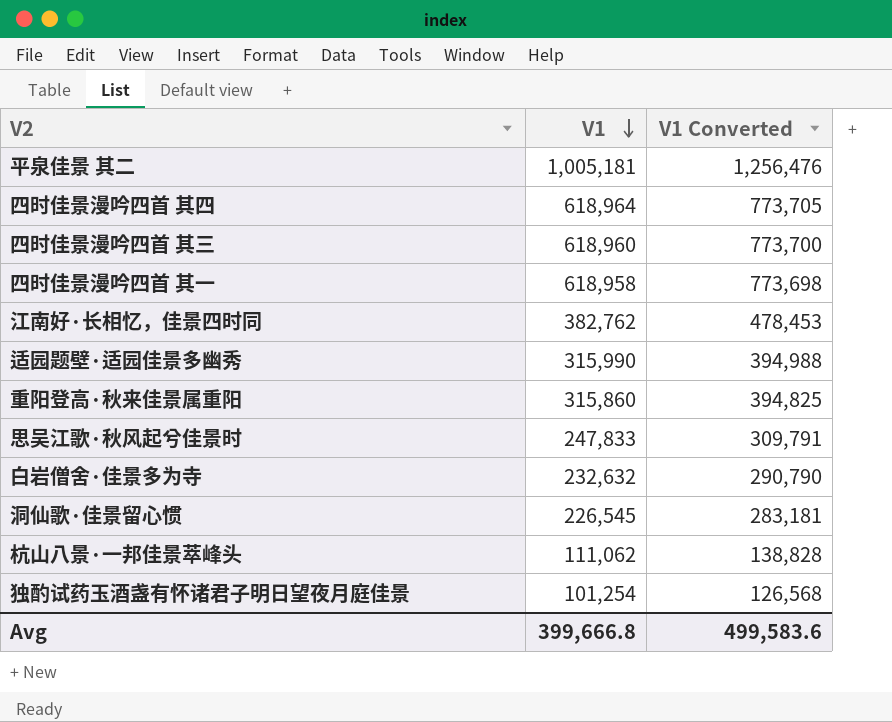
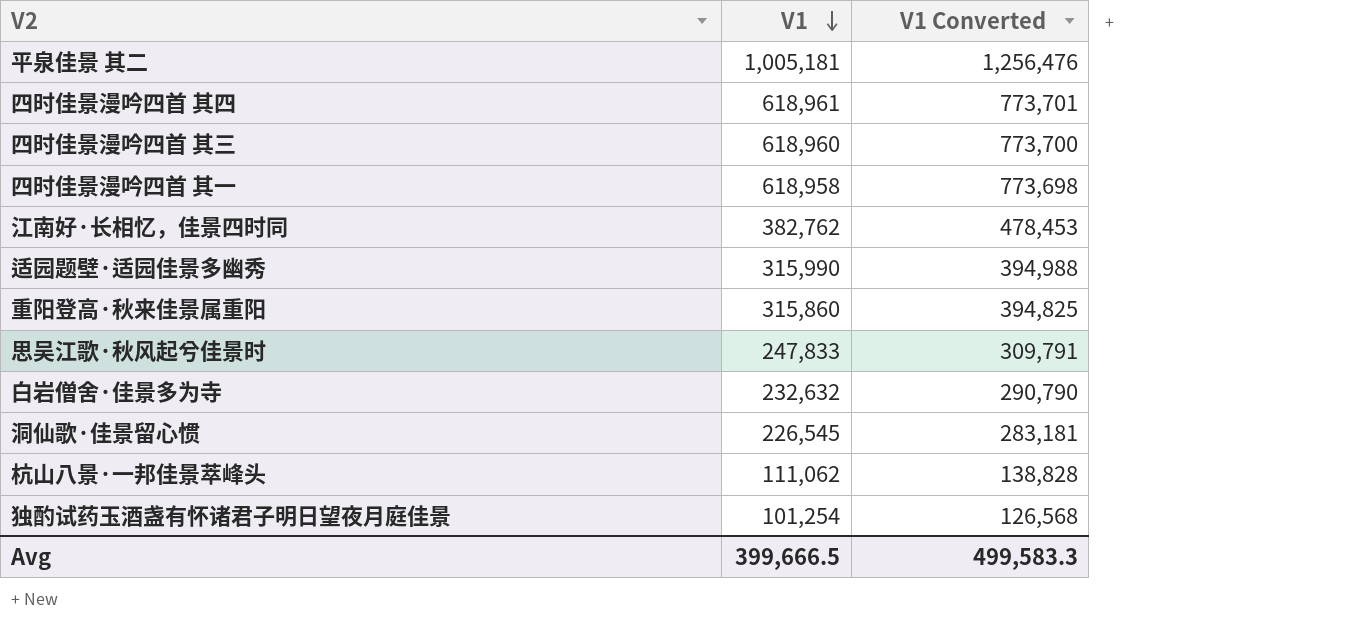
四时佳景漫吟四首 其四 | V1: 618,964 -> 618,961
四时佳景漫吟四首 其四 | V1 Converted: 773,705 -> 773,701
Avg | V1: 399,666.8 -> 399,666.5
Avg | V1 Converted: 499,583.6 -> 499,583.3

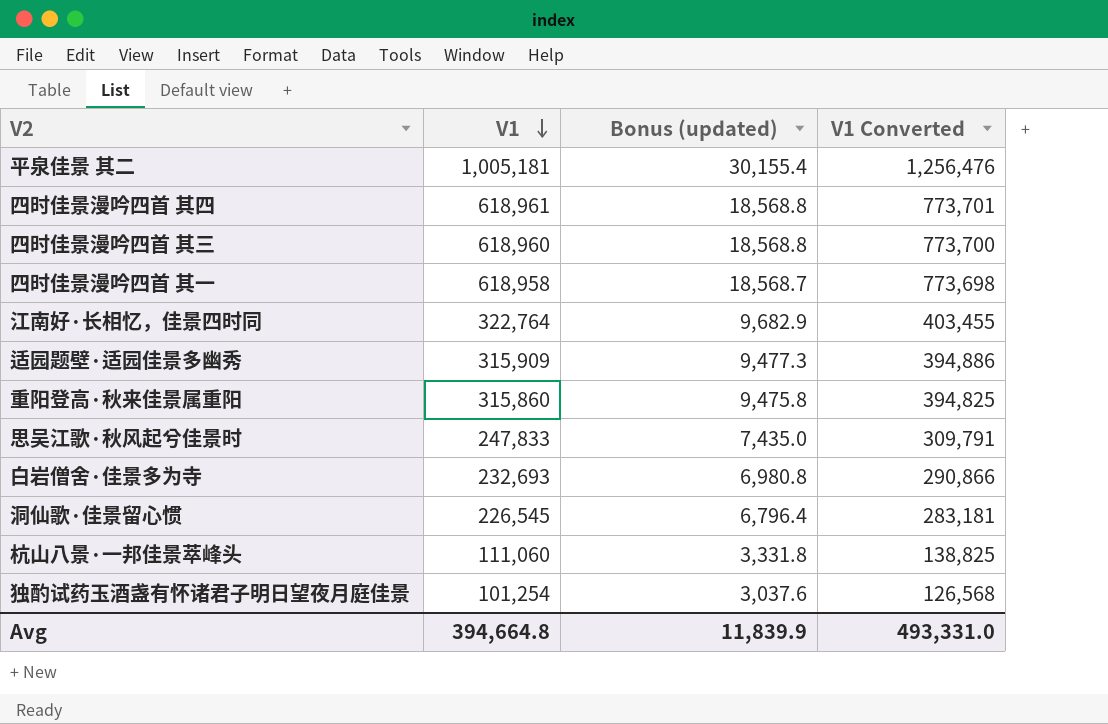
column Bonus (updated) | formula: none -> [V1] * 0.03
江南好·长相忆，佳景四时同 | V1: 382,762 -> 322,764
江南好·长相忆，佳景四时同 | V1 Converted: 478,453 -> 403,455
适园题壁·适园佳景多幽秀 | V1: 315,990 -> 315,909
适园题壁·适园佳景多幽秀 | V1 Converted: 394,988 -> 394,886
白岩僧舍·佳景多为寺 | V1: 232,632 -> 232,693
白岩僧舍·佳景多为寺 | V1 Converted: 290,790 -> 290,866
杭山八景·一邦佳景萃峰头 | V1: 111,062 -> 111,060
杭山八景·一邦佳景萃峰头 | V1 Converted: 138,828 -> 138,825
Avg | V1: 399,666.5 -> 394,664.8
Avg | V1 Converted: 499,583.3 -> 493,331.0

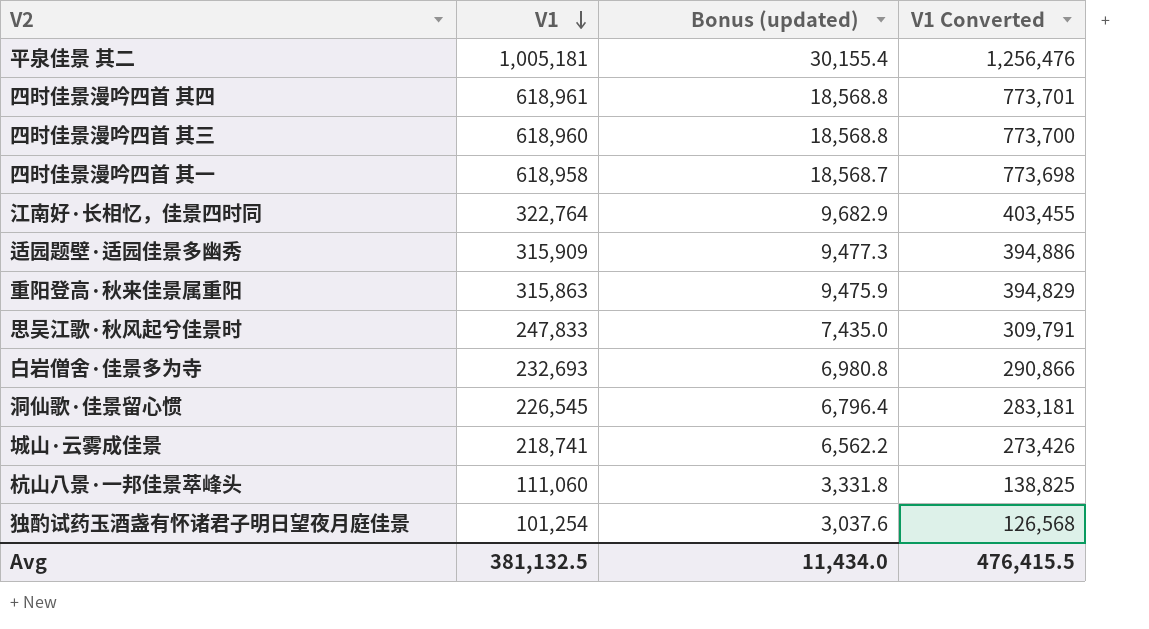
重阳登高·秋来佳景属重阳 | V1: 315,860 -> 315,863
重阳登高·秋来佳景属重阳 | Bonus (updated): 9,475.8 -> 9,475.9
重阳登高·秋来佳景属重阳 | V1 Converted: 394,825 -> 394,829
row 城山·云雾成佳景: none -> 218,741 | 6,562.2 | 273,426
Avg | V1: 394,664.8 -> 381,132.5
Avg | Bonus (updated): 11,839.9 -> 11,434.0
Avg | V1 Converted: 493,331.0 -> 476,415.5

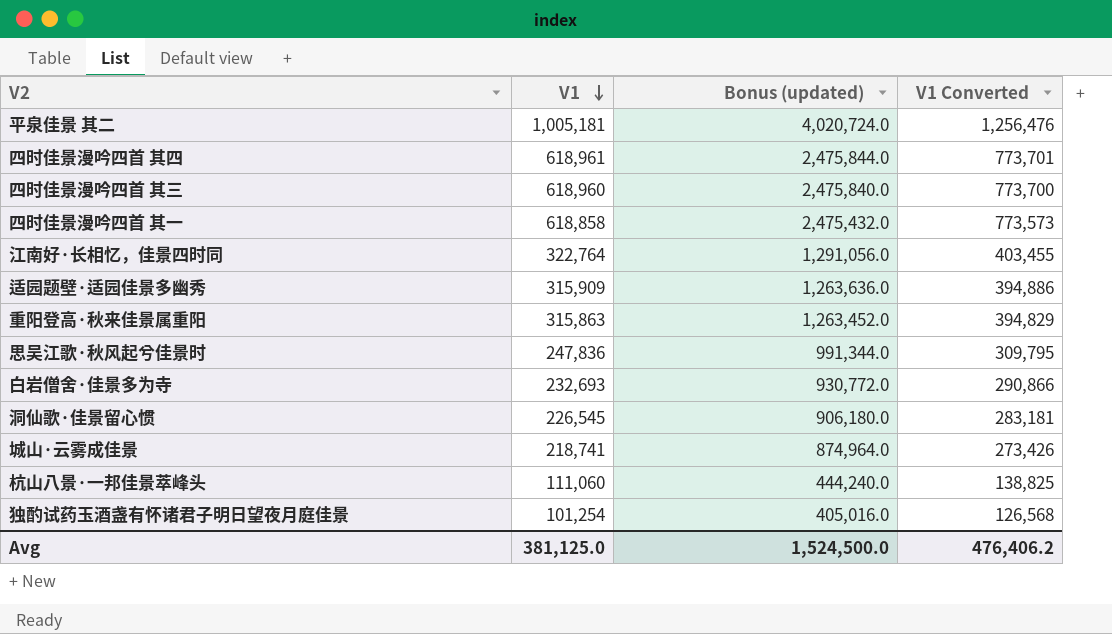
column Bonus (updated) | formula: [V1] * 0.03 -> [V1] * 4
四时佳景漫吟四首 其一 | V1: 618,958 -> 618,858
四时佳景漫吟四首 其一 | V1 Converted: 773,698 -> 773,573
思吴江歌·秋风起兮佳景时 | V1: 247,833 -> 247,836
思吴江歌·秋风起兮佳景时 | V1 Converted: 309,791 -> 309,795
Avg | V1: 381,132.5 -> 381,125.0
Avg | Bonus (updated): 11,434.0 -> 1,524,500.0
Avg | V1 Converted: 476,415.5 -> 476,406.2

